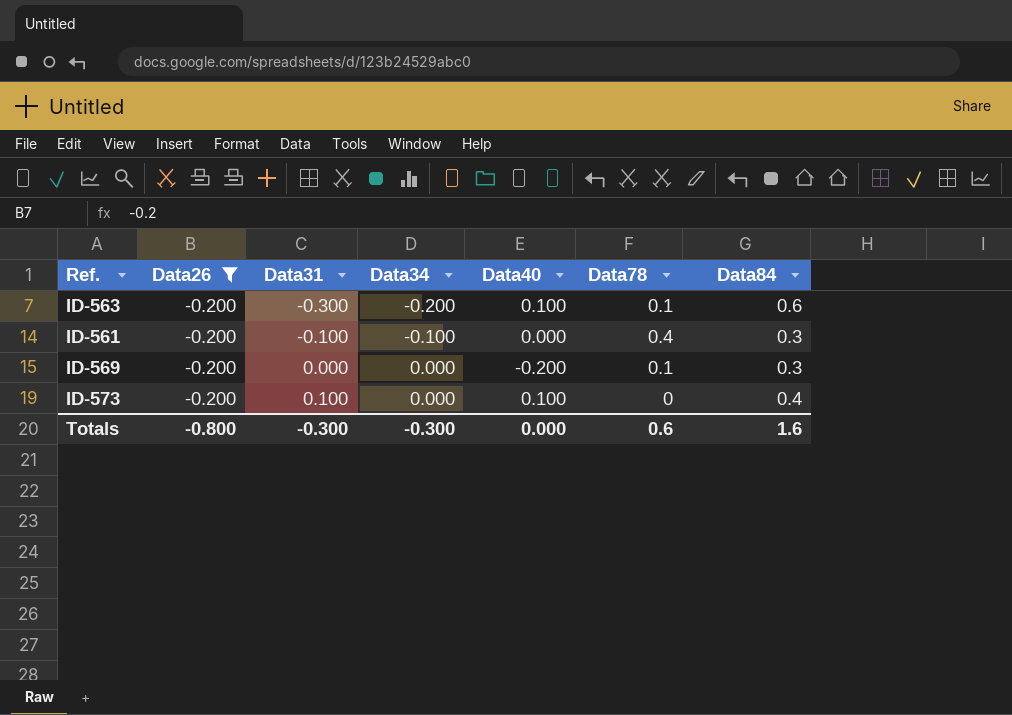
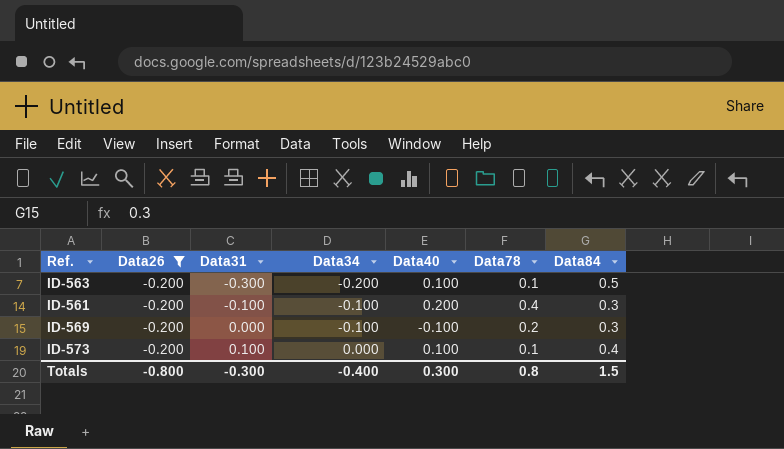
ID-563 | Data84: 0.6 -> 0.5
ID-561 | Data40: 0.000 -> 0.200
ID-569 | Data34: 0.000 -> -0.100
ID-569 | Data40: -0.200 -> -0.100
ID-569 | Data78: 0.1 -> 0.2
ID-573 | Data78: 0 -> 0.1
Totals | Data34: -0.300 -> -0.400
Totals | Data40: 0.000 -> 0.300
Totals | Data78: 0.6 -> 0.8
Totals | Data84: 1.6 -> 1.5

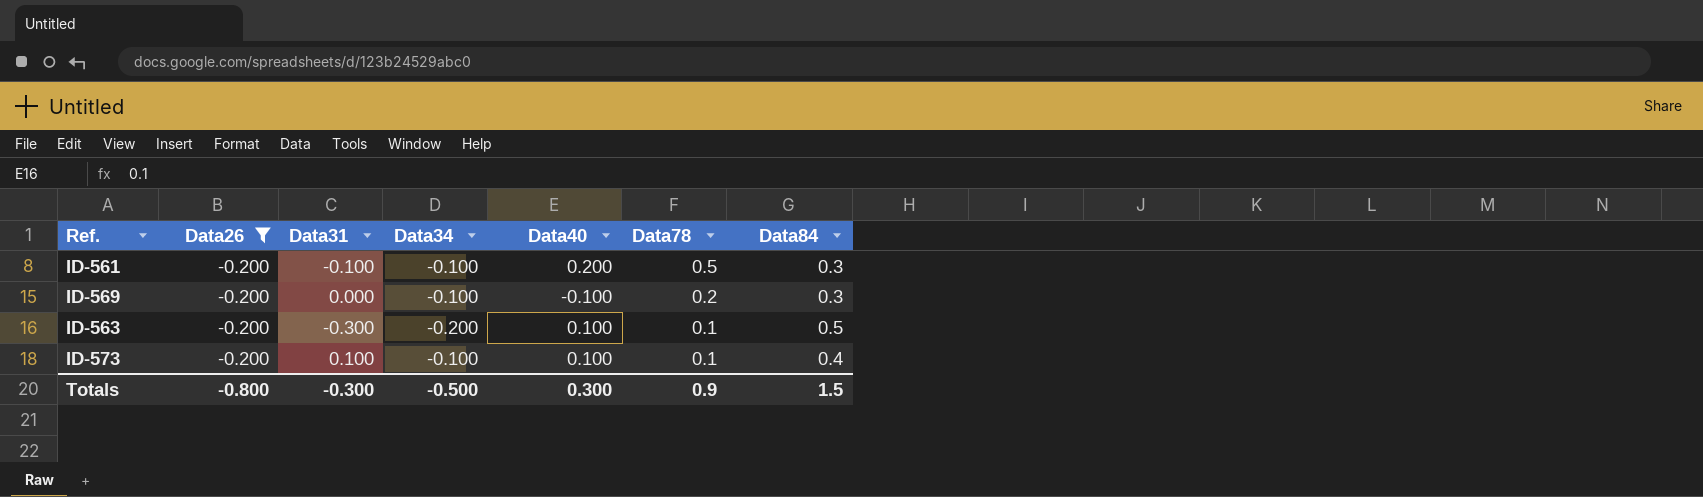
row order: Data31 ascending -> Data78 descending
ID-561 | Data78: 0.4 -> 0.5
ID-573 | Data34: 0.000 -> -0.100
Totals | Data34: -0.400 -> -0.500
Totals | Data78: 0.8 -> 0.9

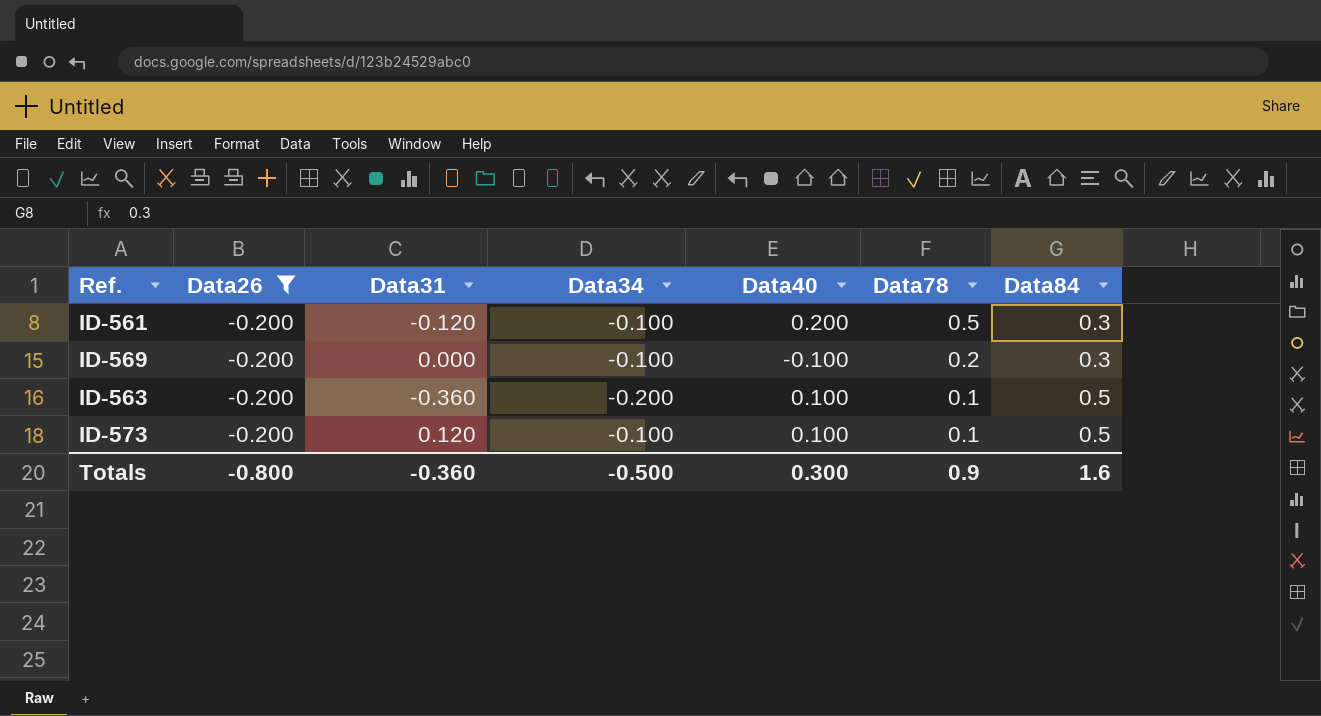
ID-561 | Data31: -0.100 -> -0.120
ID-563 | Data31: -0.300 -> -0.360
ID-573 | Data31: 0.100 -> 0.120
ID-573 | Data84: 0.4 -> 0.5
Totals | Data31: -0.300 -> -0.360
Totals | Data84: 1.5 -> 1.6

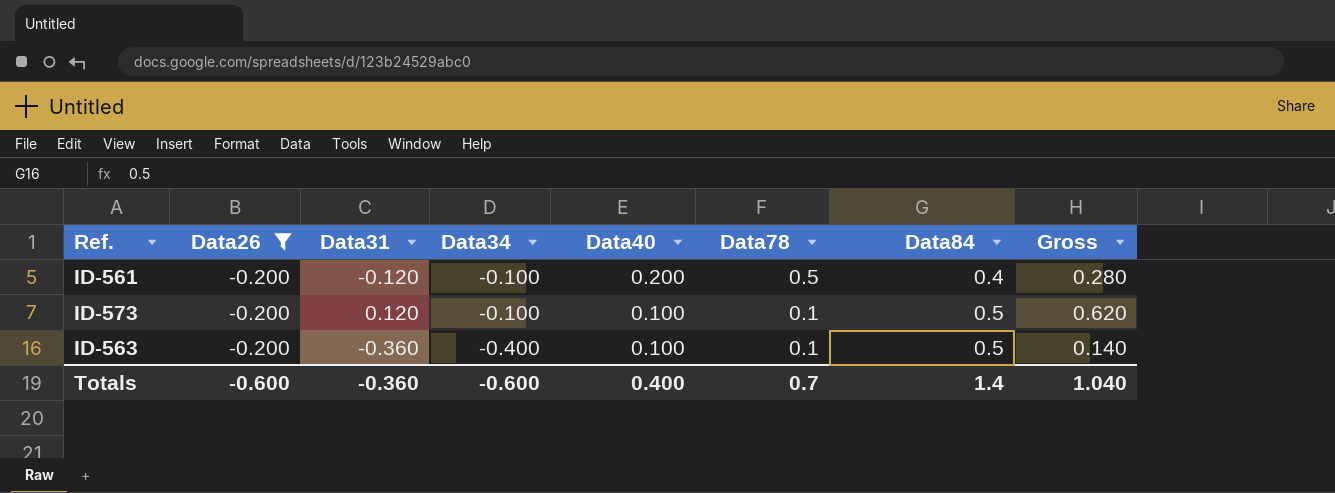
row order: Data78 descending -> Data34 descending
column Gross | formula: none -> [Data31] + [Data84]
row ID-569: -0.200 | 0.000 | -0.100 | -0.100 | 0.2 | 0.3 -> none
ID-561 | Data84: 0.3 -> 0.4
ID-563 | Data34: -0.200 -> -0.400
Totals | Data26: -0.800 -> -0.600
Totals | Data34: -0.500 -> -0.600
Totals | Data40: 0.300 -> 0.400
Totals | Data78: 0.9 -> 0.7
Totals | Data84: 1.6 -> 1.4

